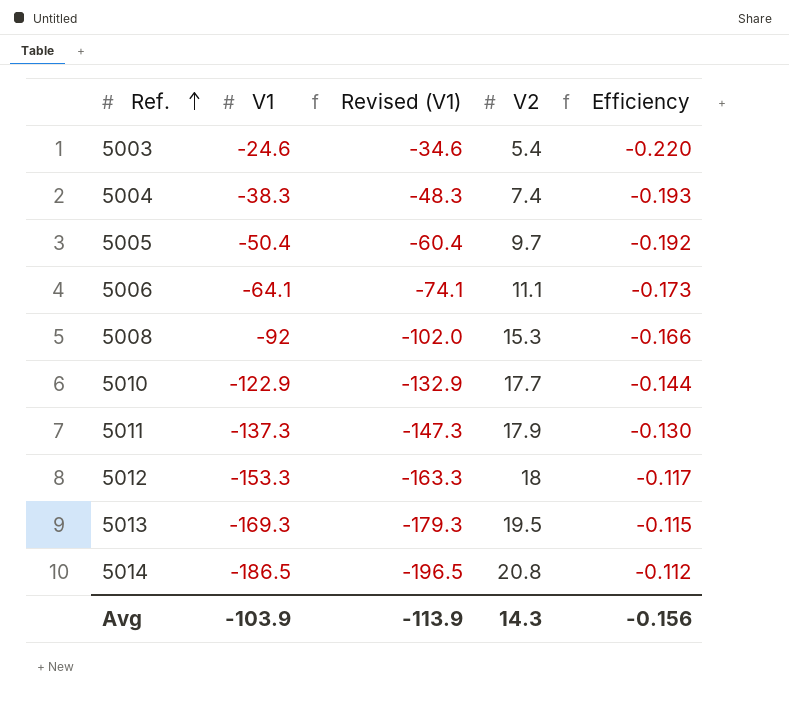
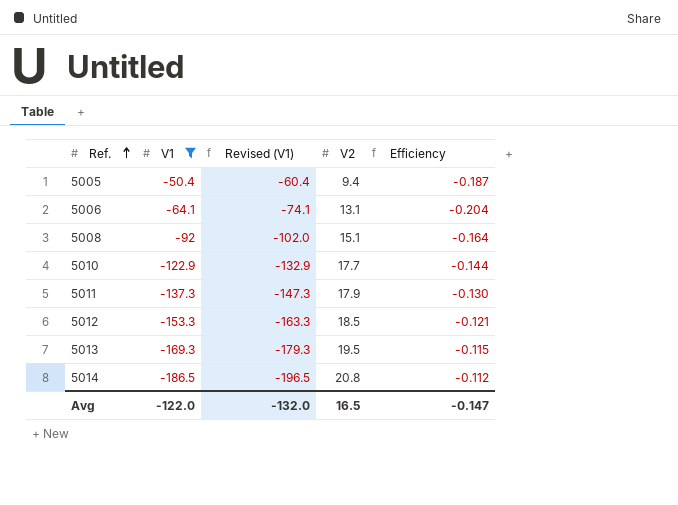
filter: none -> V1 <= -50.4
5005 | V2: 9.7 -> 9.4
5005 | Efficiency: -0.192 -> -0.187
5006 | V2: 11.1 -> 13.1
5006 | Efficiency: -0.173 -> -0.204
5008 | V2: 15.3 -> 15.1
5008 | Efficiency: -0.166 -> -0.164
5012 | V2: 18 -> 18.5
5012 | Efficiency: -0.117 -> -0.121
Avg | V1: -103.9 -> -122.0
Avg | Revised (V1): -113.9 -> -132.0
Avg | V2: 14.3 -> 16.5
Avg | Efficiency: -0.156 -> -0.147

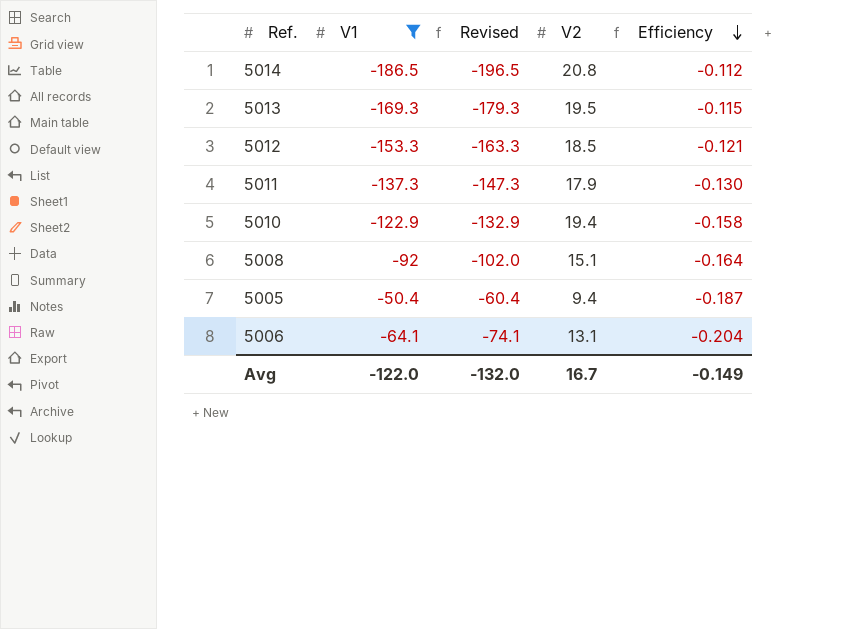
row order: Ref. ascending -> Efficiency descending
column name: Revised (V1) -> Revised
5010 | V2: 17.7 -> 19.4
5010 | Efficiency: -0.144 -> -0.158
Avg | V2: 16.5 -> 16.7
Avg | Efficiency: -0.147 -> -0.149

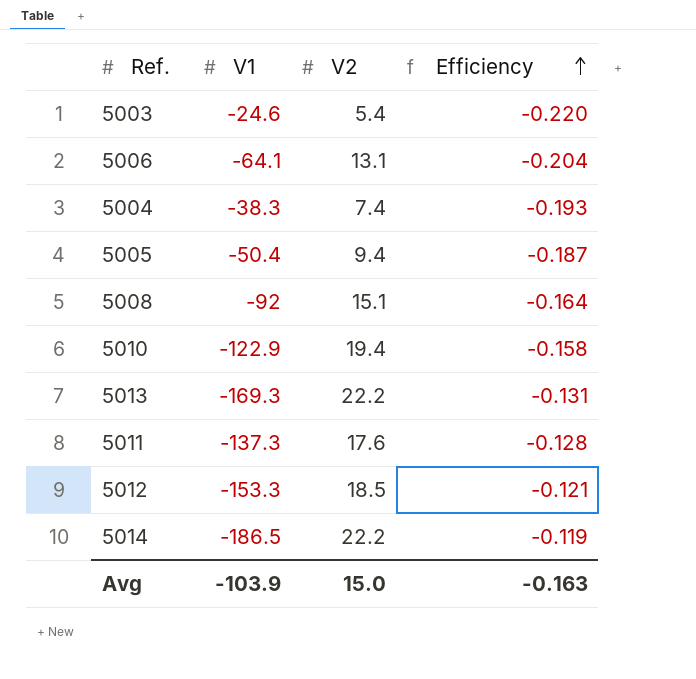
filter: V1 <= -50.4 -> none
row order: Efficiency descending -> Efficiency ascending
column Revised | formula: [V1] - 10 -> none
5013 | V2: 19.5 -> 22.2
5013 | Efficiency: -0.115 -> -0.131
5011 | V2: 17.9 -> 17.6
5011 | Efficiency: -0.130 -> -0.128
5014 | V2: 20.8 -> 22.2
5014 | Efficiency: -0.112 -> -0.119
Avg | V1: -122.0 -> -103.9
Avg | V2: 16.7 -> 15.0
Avg | Efficiency: -0.149 -> -0.163

